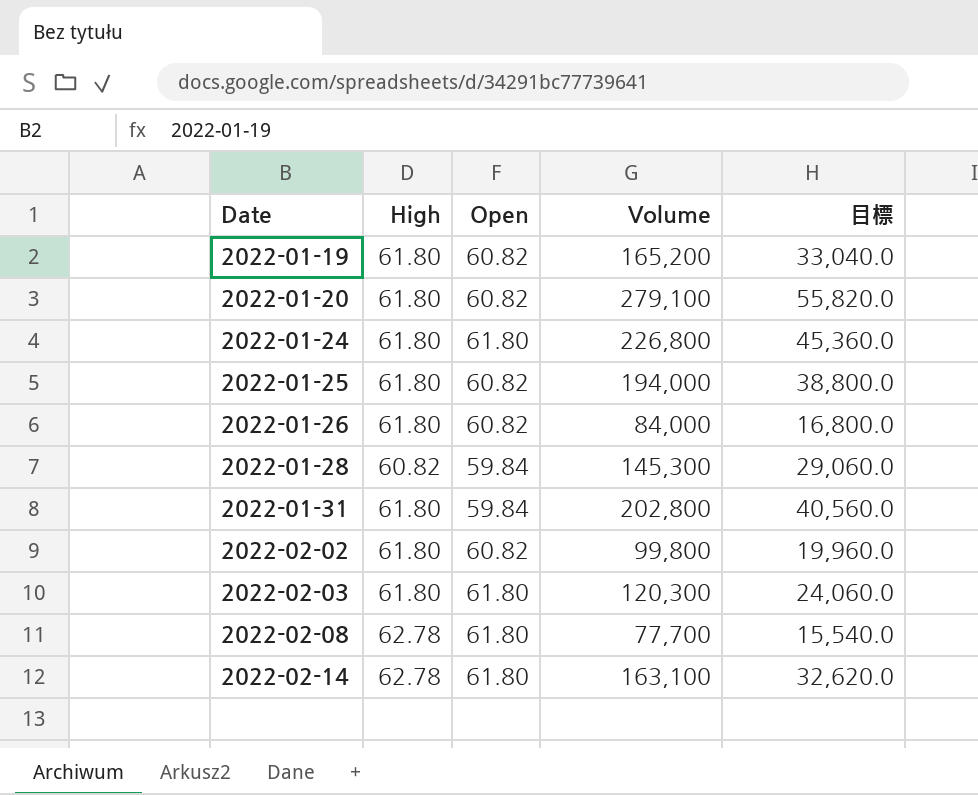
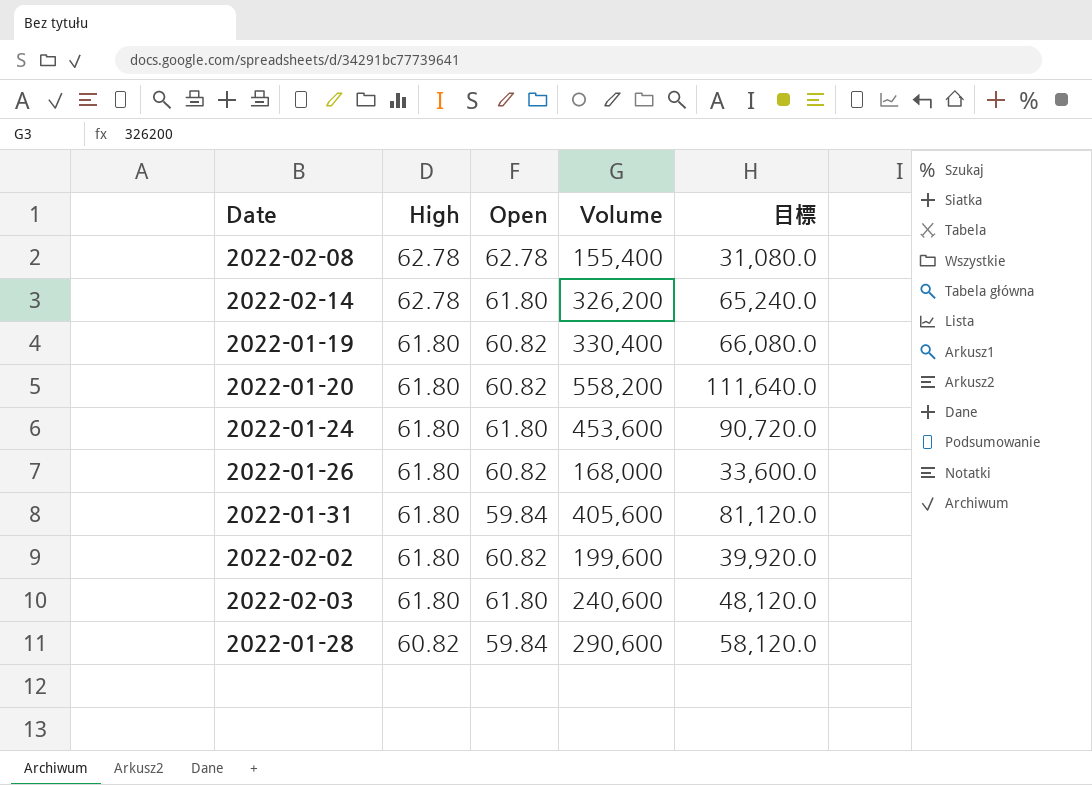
row order: Date ascending -> High descending
row 2022-01-25: 61.80 | 60.82 | 194,000 | 38,800.0 -> none
2022-02-08 | Open: 61.80 -> 62.78
2022-02-08 | Volume: 77,700 -> 155,400
2022-02-08 | 目標: 15,540.0 -> 31,080.0
2022-02-14 | Volume: 163,100 -> 326,200
2022-02-14 | 目標: 32,620.0 -> 65,240.0
2022-01-19 | Volume: 165,200 -> 330,400
2022-01-19 | 目標: 33,040.0 -> 66,080.0
2022-01-20 | Volume: 279,100 -> 558,200
2022-01-20 | 目標: 55,820.0 -> 111,640.0
2022-01-24 | Volume: 226,800 -> 453,600
2022-01-24 | 目標: 45,360.0 -> 90,720.0
2022-01-26 | Volume: 84,000 -> 168,000
2022-01-26 | 目標: 16,800.0 -> 33,600.0
2022-01-31 | Volume: 202,800 -> 405,600
2022-01-31 | 目標: 40,560.0 -> 81,120.0
2022-02-02 | Volume: 99,800 -> 199,600
2022-02-02 | 目標: 19,960.0 -> 39,920.0
2022-02-03 | Volume: 120,300 -> 240,600
2022-02-03 | 目標: 24,060.0 -> 48,120.0
2022-01-28 | Volume: 145,300 -> 290,600
2022-01-28 | 目標: 29,060.0 -> 58,120.0

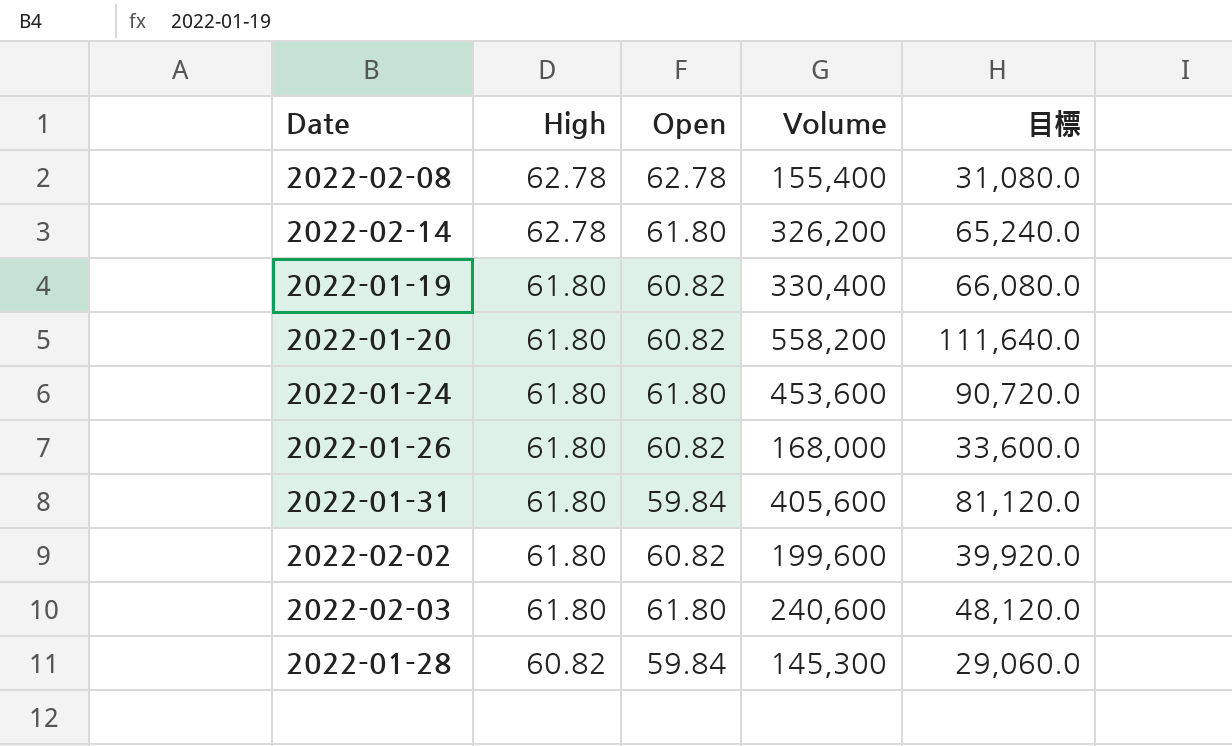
2022-01-28 | Volume: 290,600 -> 145,300
2022-01-28 | 目標: 58,120.0 -> 29,060.0

